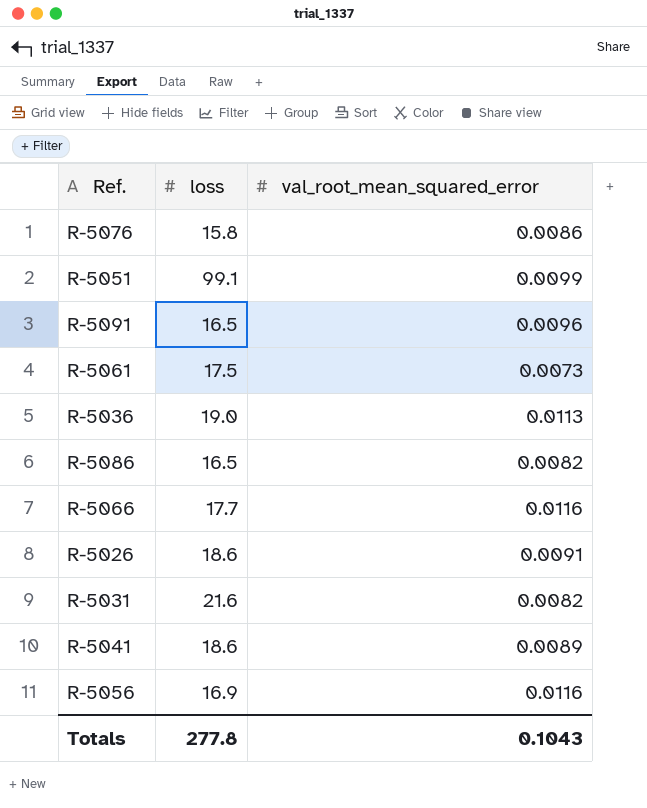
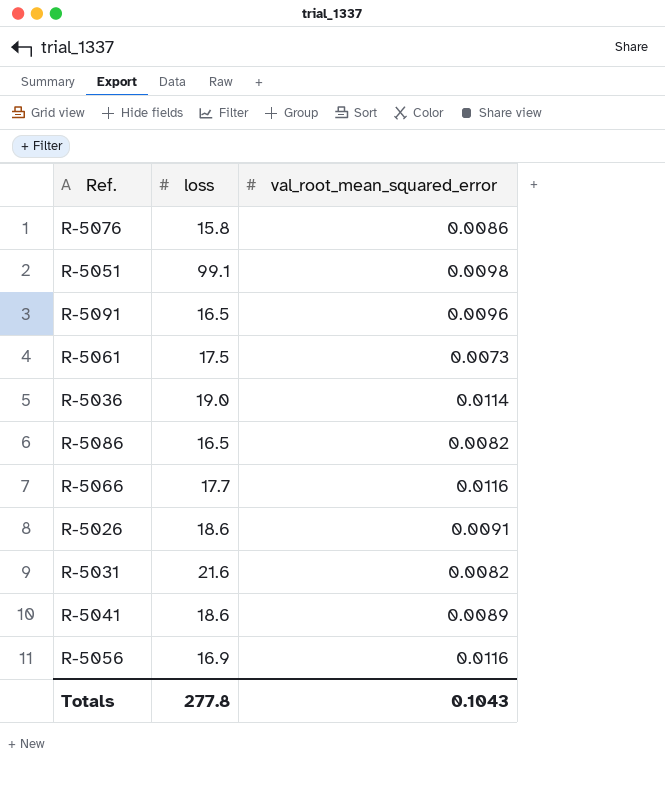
R-5051 | val_root_mean_squared_error: 0.0099 -> 0.0098
R-5036 | val_root_mean_squared_error: 0.0113 -> 0.0114

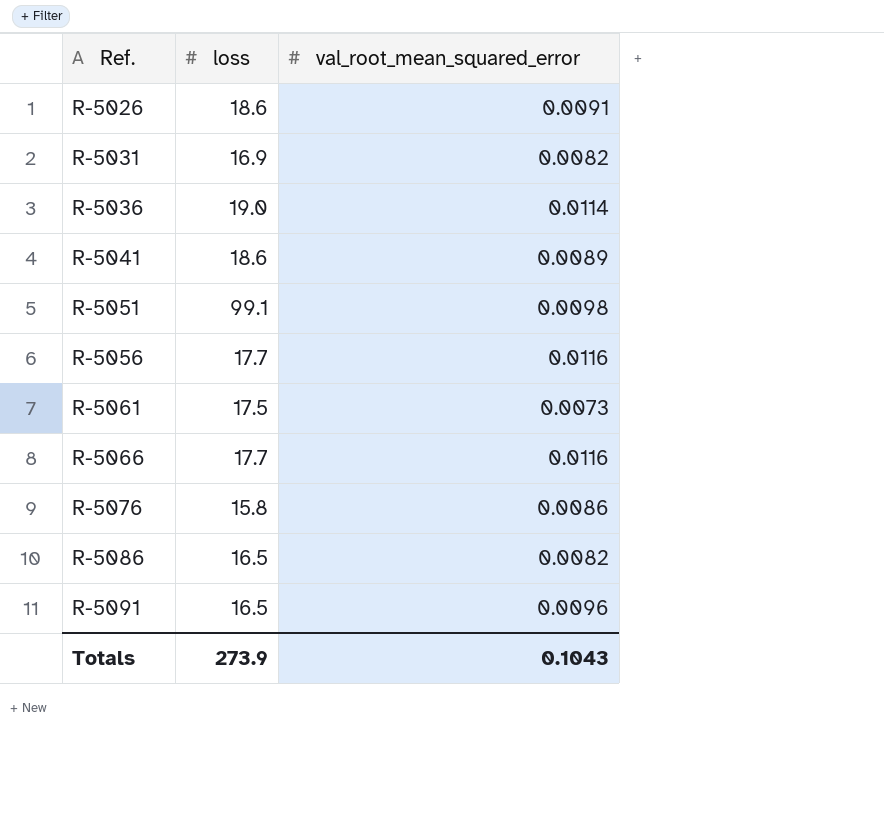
row order: none -> Ref. ascending
R-5031 | loss: 21.6 -> 16.9
R-5056 | loss: 16.9 -> 17.7
Totals | loss: 277.8 -> 273.9

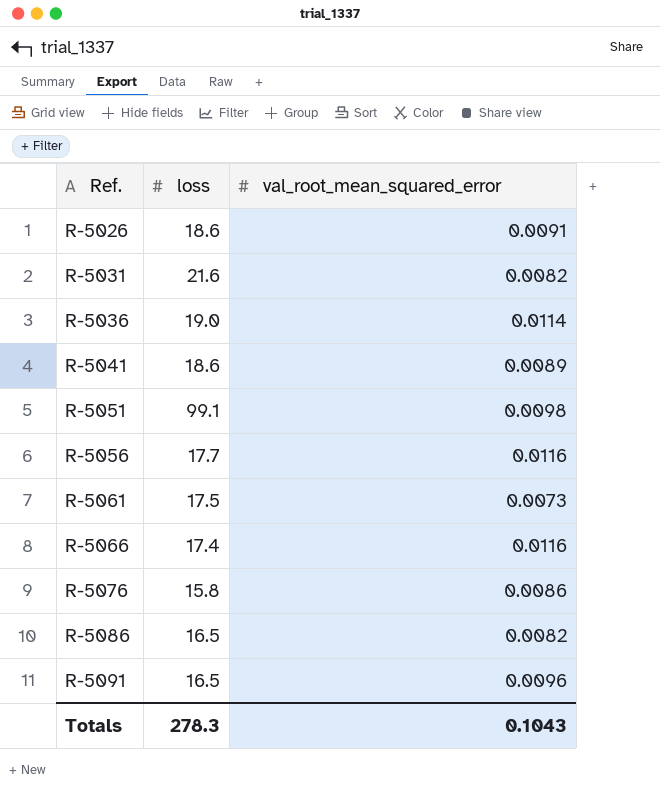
R-5031 | loss: 16.9 -> 21.6
R-5066 | loss: 17.7 -> 17.4
Totals | loss: 273.9 -> 278.3

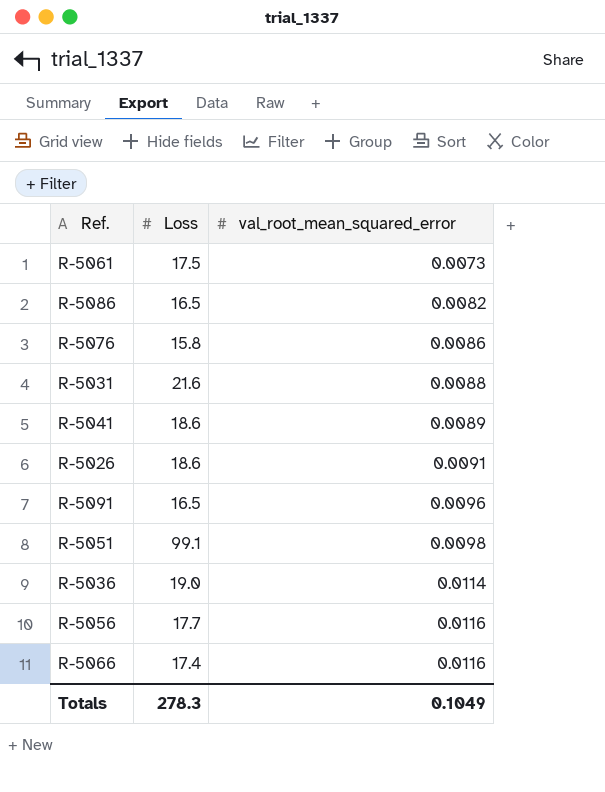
row order: Ref. ascending -> val_root_mean_squared_error ascending
column name: loss -> Loss
R-5031 | val_root_mean_squared_error: 0.0082 -> 0.0088
Totals | val_root_mean_squared_error: 0.1043 -> 0.1049

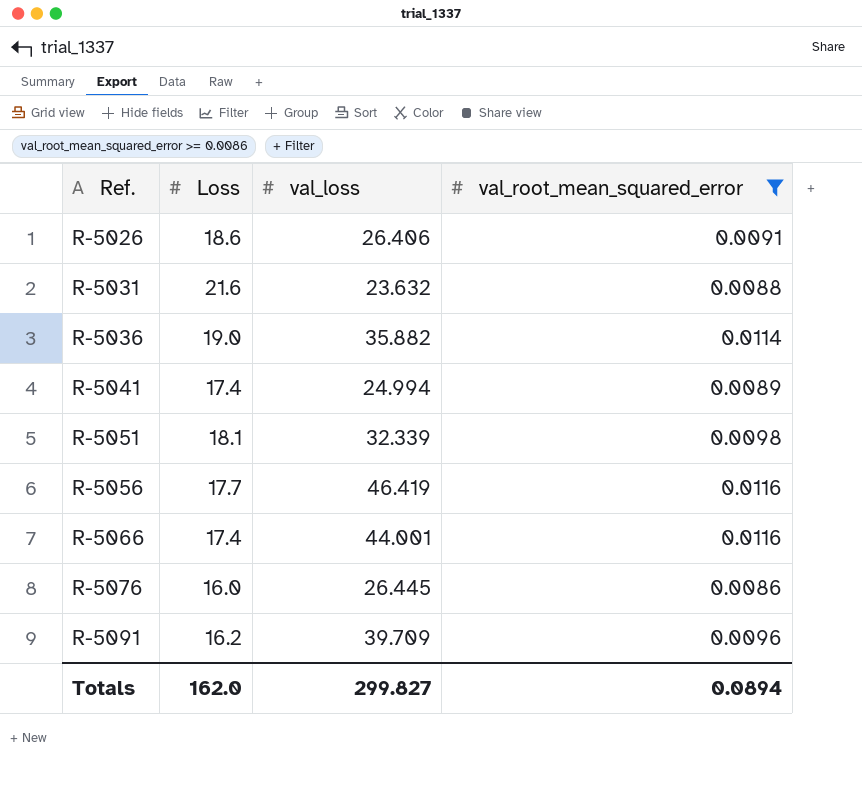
filter: none -> val_root_mean_squared_error >= 0.0086
row order: val_root_mean_squared_error ascending -> Ref. ascending
column val_loss | position: none -> 3
R-5041 | Loss: 18.6 -> 17.4
R-5051 | Loss: 99.1 -> 18.1
R-5076 | Loss: 15.8 -> 16.0
R-5091 | Loss: 16.5 -> 16.2
Totals | Loss: 278.3 -> 162.0
Totals | val_root_mean_squared_error: 0.1049 -> 0.0894

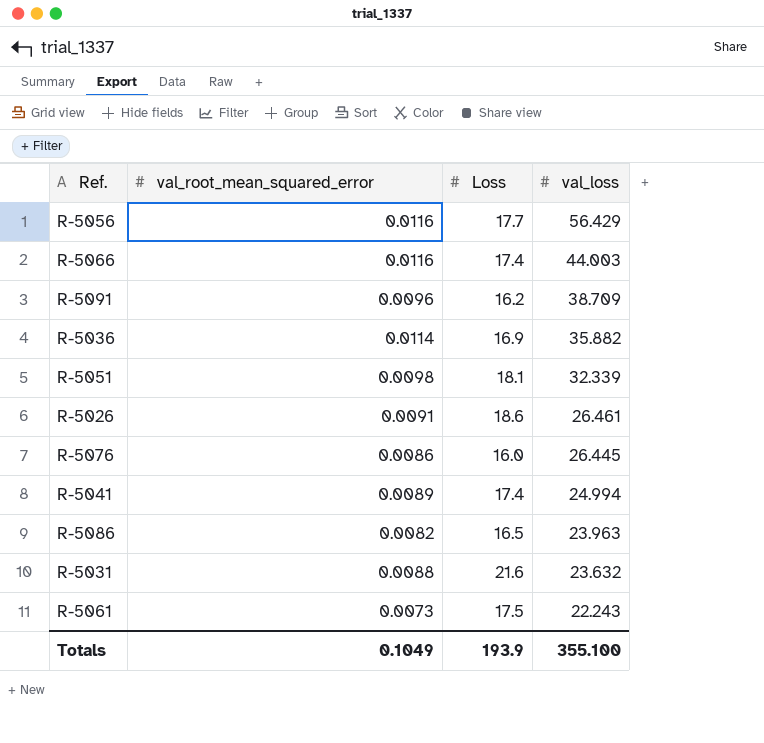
filter: val_root_mean_squared_error >= 0.0086 -> none
row order: Ref. ascending -> val_loss descending
column val_root_mean_squared_error | position: 4 -> 2
R-5056 | val_loss: 46.419 -> 56.429
R-5066 | val_loss: 44.001 -> 44.003
R-5091 | val_loss: 39.709 -> 38.709
R-5036 | Loss: 19.0 -> 16.9
R-5026 | val_loss: 26.406 -> 26.461
Totals | val_root_mean_squared_error: 0.0894 -> 0.1049
Totals | Loss: 162.0 -> 193.9
Totals | val_loss: 299.827 -> 355.100

